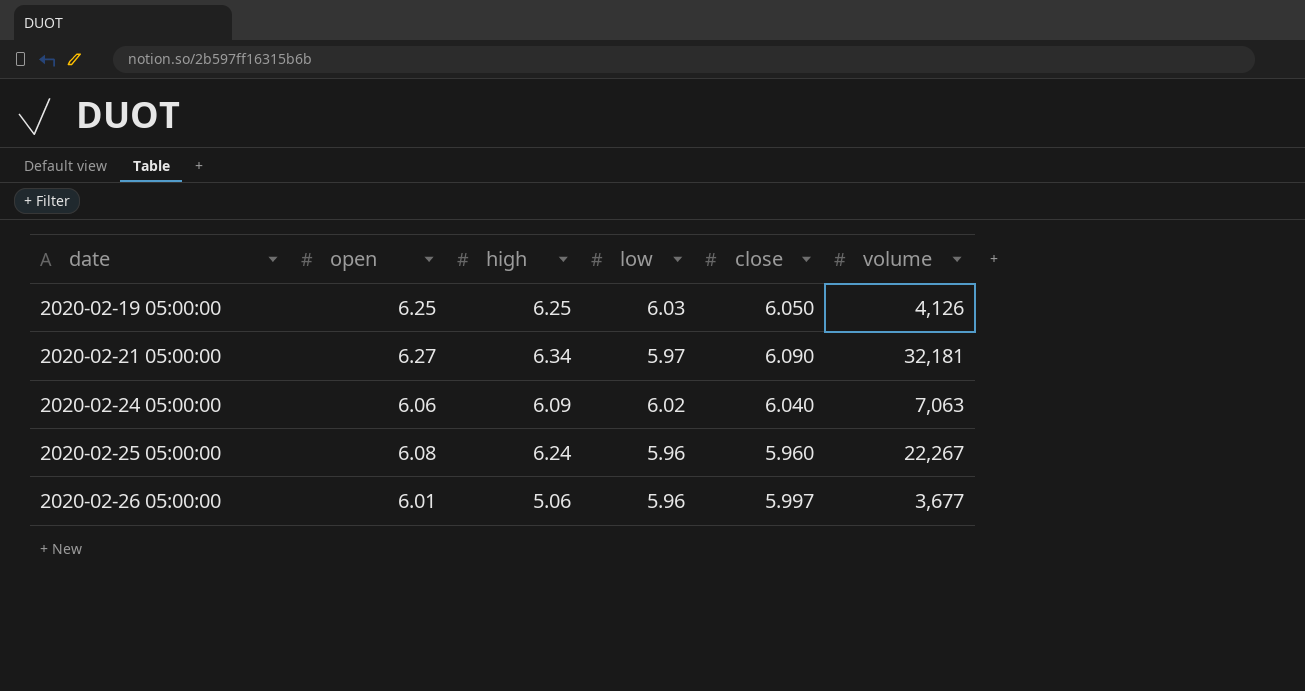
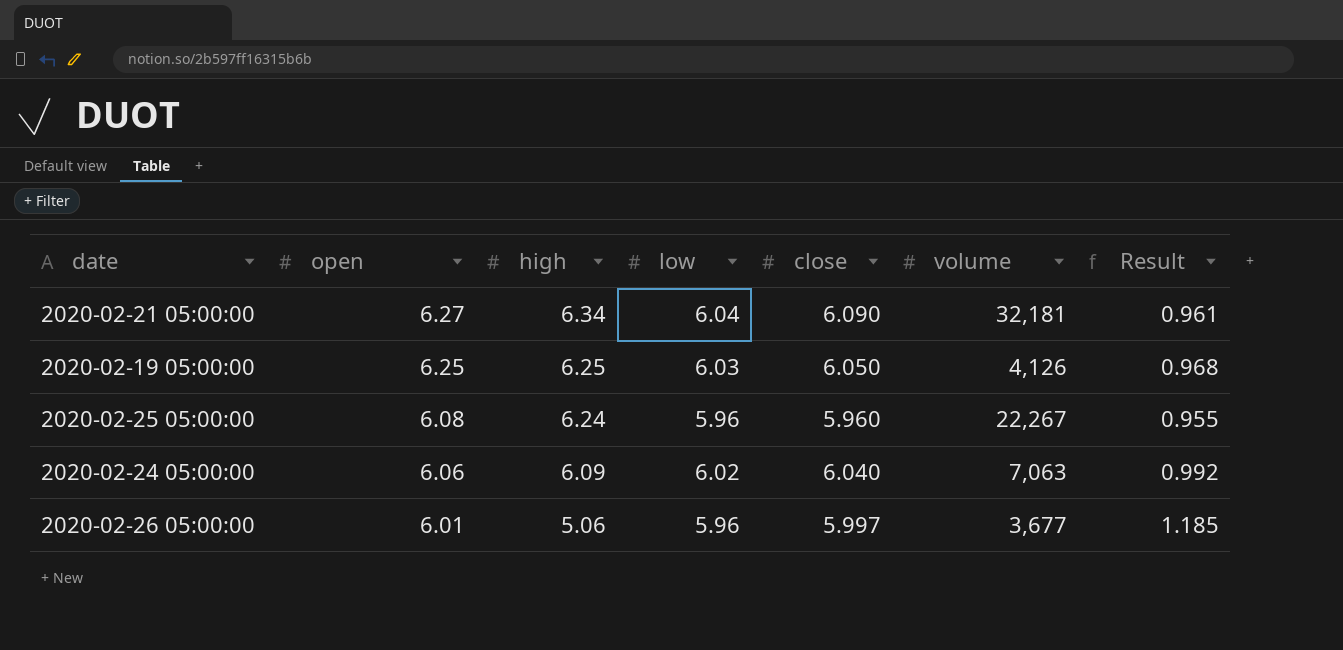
row order: date ascending -> open descending
column Result | formula: none -> [close] / [high]
2020-02-21 05:00:00 | low: 5.97 -> 6.04

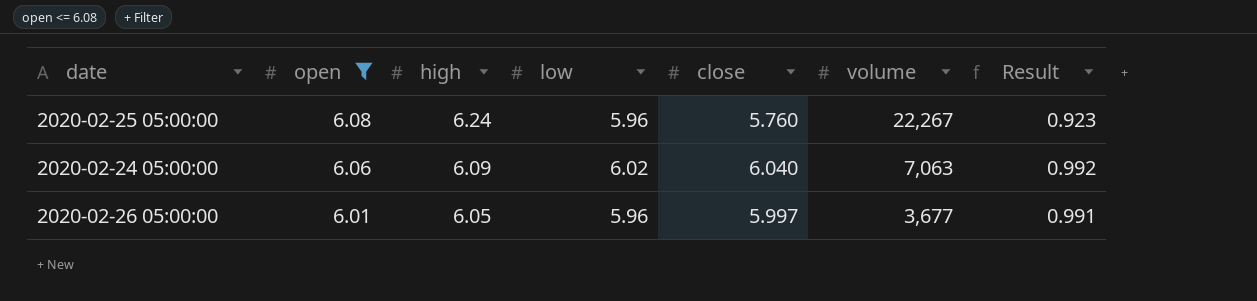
filter: none -> open <= 6.08
2020-02-25 05:00:00 | close: 5.960 -> 5.760
2020-02-25 05:00:00 | Result: 0.955 -> 0.923
2020-02-26 05:00:00 | high: 5.06 -> 6.05
2020-02-26 05:00:00 | Result: 1.185 -> 0.991

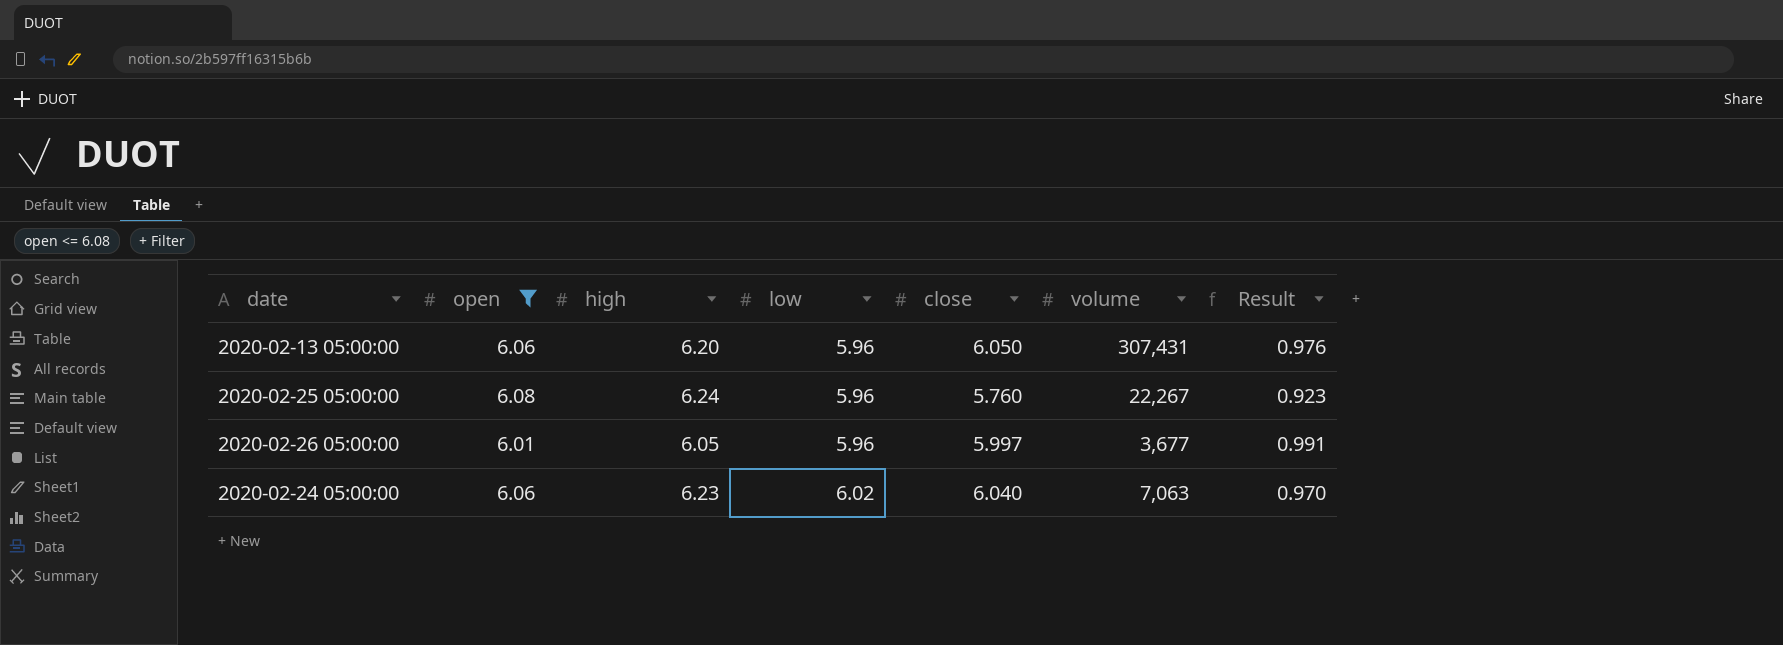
row order: open descending -> low ascending
row 2020-02-13 05:00:00: none -> 6.06 | 6.20 | 5.96 | 6.050 | 307,431 | 0.976
2020-02-24 05:00:00 | high: 6.09 -> 6.23
2020-02-24 05:00:00 | Result: 0.992 -> 0.970

